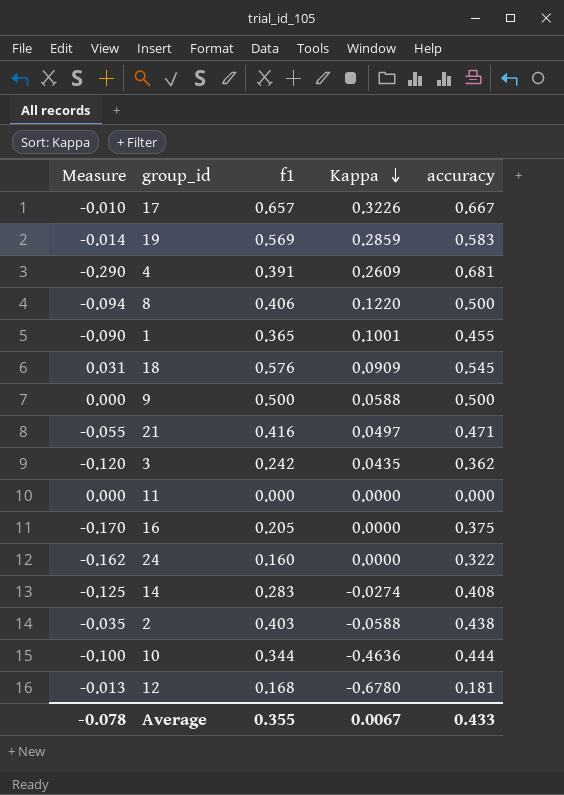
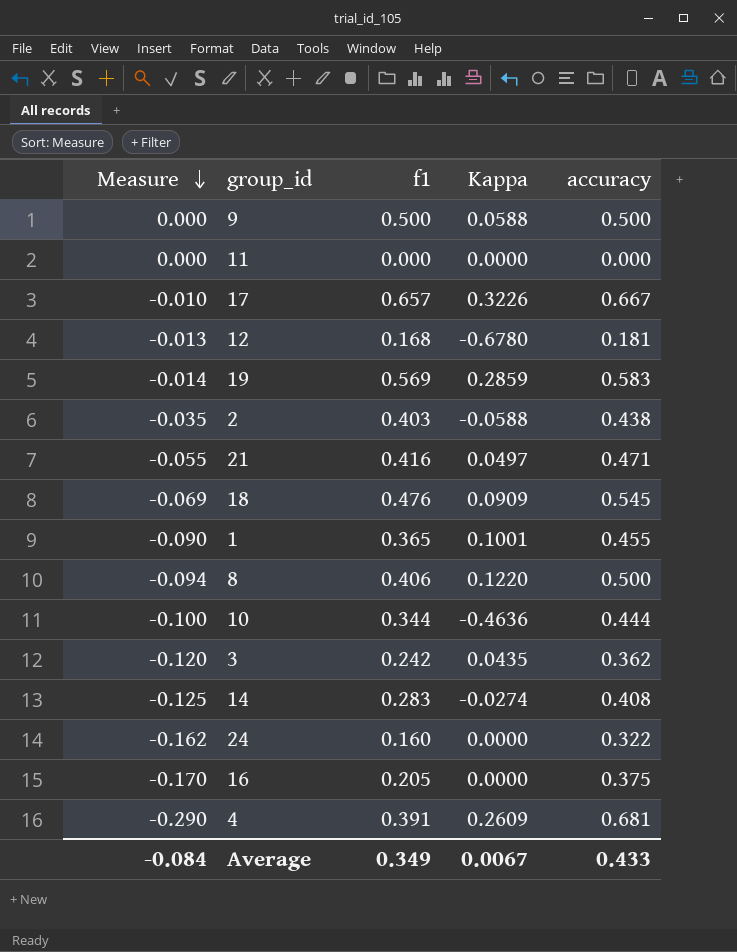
row order: Kappa descending -> Measure descending
18 | Measure: 0.031 -> -0.069
18 | f1: 0.576 -> 0.476
Average | Measure: -0.078 -> -0.084
Average | f1: 0.355 -> 0.349

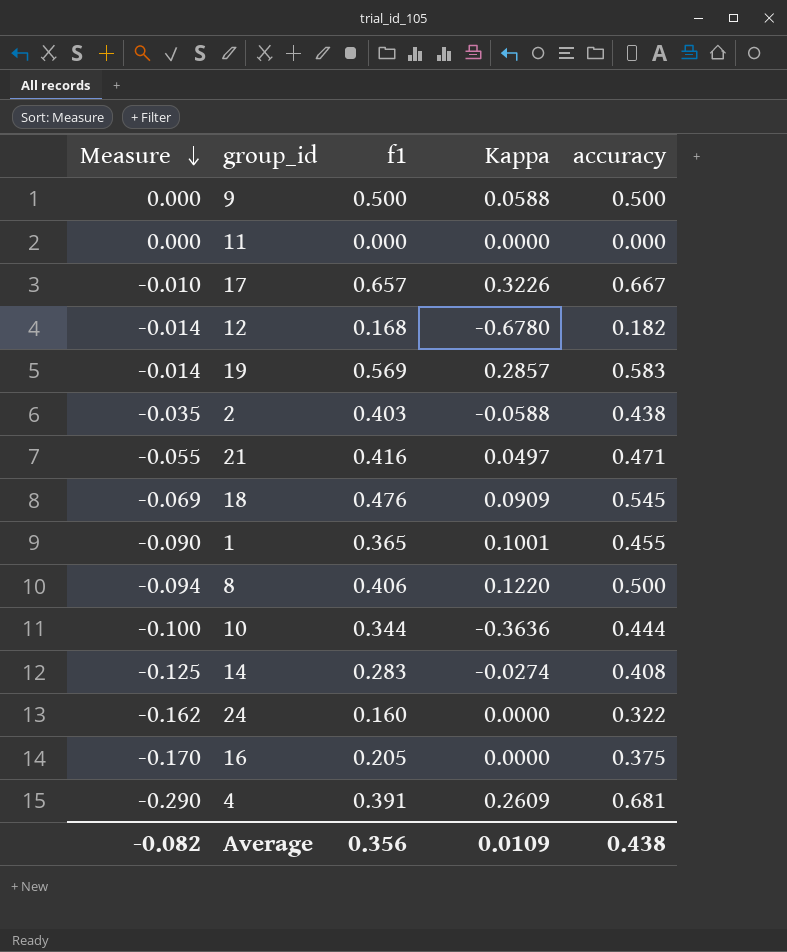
row 3: -0.120 | 0.242 | 0.0435 | 0.362 -> none
12 | Measure: -0.013 -> -0.014
12 | accuracy: 0.181 -> 0.182
19 | Kappa: 0.2859 -> 0.2857
10 | Kappa: -0.4636 -> -0.3636
Average | Measure: -0.084 -> -0.082
Average | f1: 0.349 -> 0.356
Average | Kappa: 0.0067 -> 0.0109
Average | accuracy: 0.433 -> 0.438

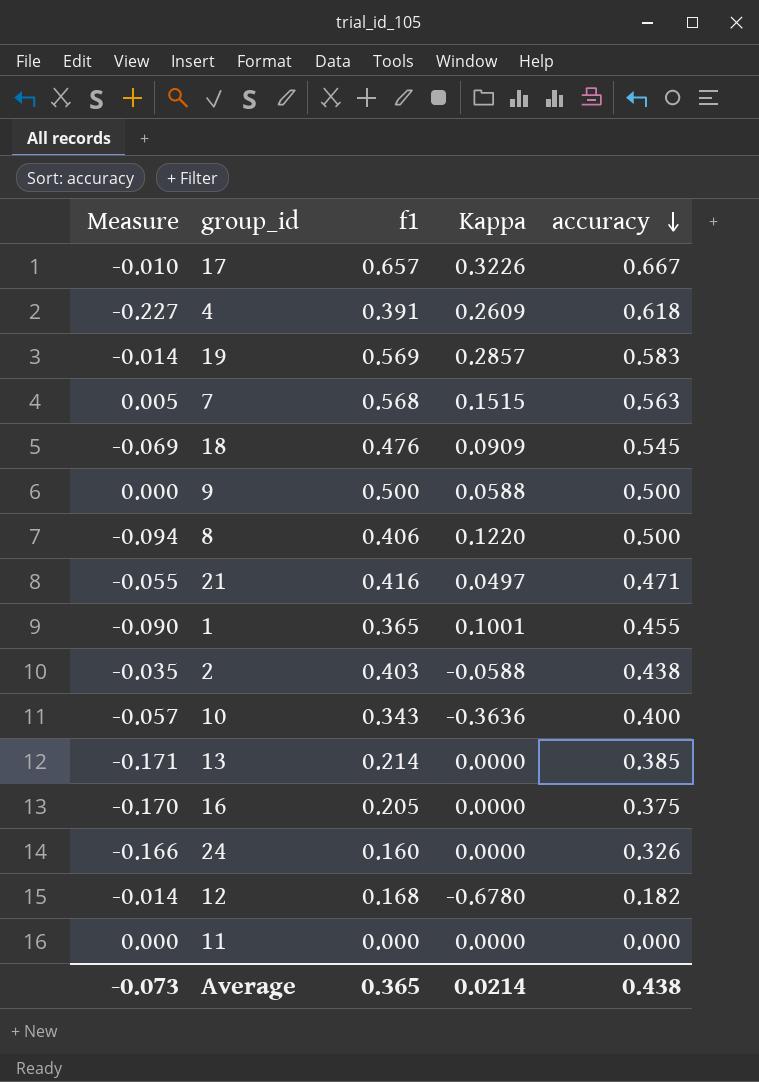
row order: Measure descending -> accuracy descending
row 14: -0.125 | 0.283 | -0.0274 | 0.408 -> none
4 | Measure: -0.290 -> -0.227
4 | accuracy: 0.681 -> 0.618
row 7: none -> 0.005 | 0.568 | 0.1515 | 0.563
10 | Measure: -0.100 -> -0.057
10 | f1: 0.344 -> 0.343
10 | accuracy: 0.444 -> 0.400
row 13: none -> -0.171 | 0.214 | 0.0000 | 0.385
24 | Measure: -0.162 -> -0.166
24 | accuracy: 0.322 -> 0.326
Average | Measure: -0.082 -> -0.073
Average | f1: 0.356 -> 0.365
Average | Kappa: 0.0109 -> 0.0214

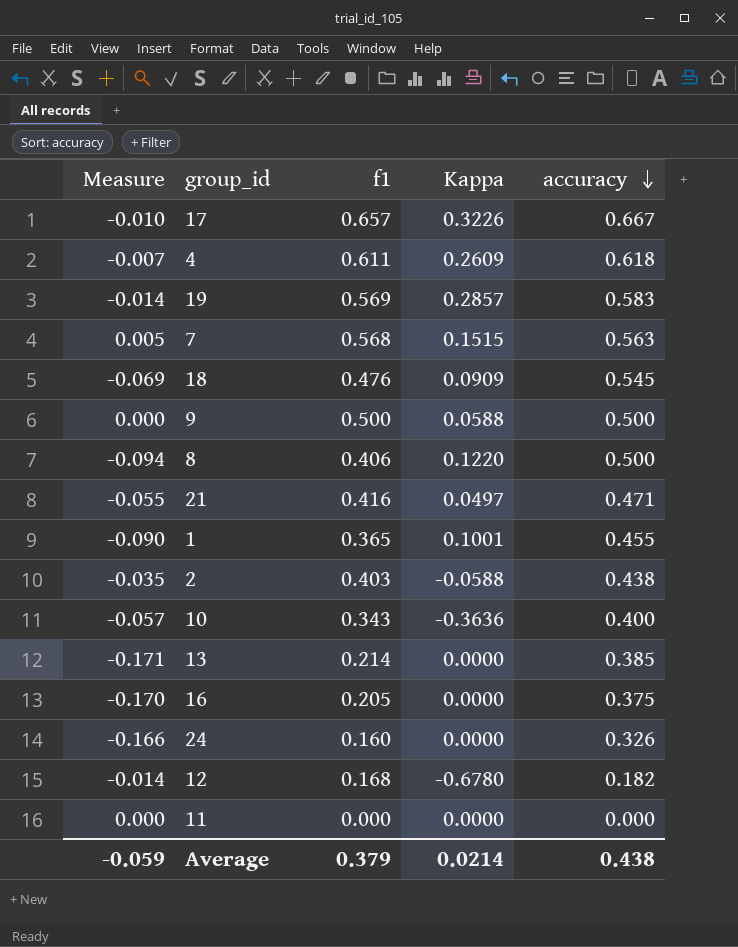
4 | Measure: -0.227 -> -0.007
4 | f1: 0.391 -> 0.611
Average | Measure: -0.073 -> -0.059
Average | f1: 0.365 -> 0.379

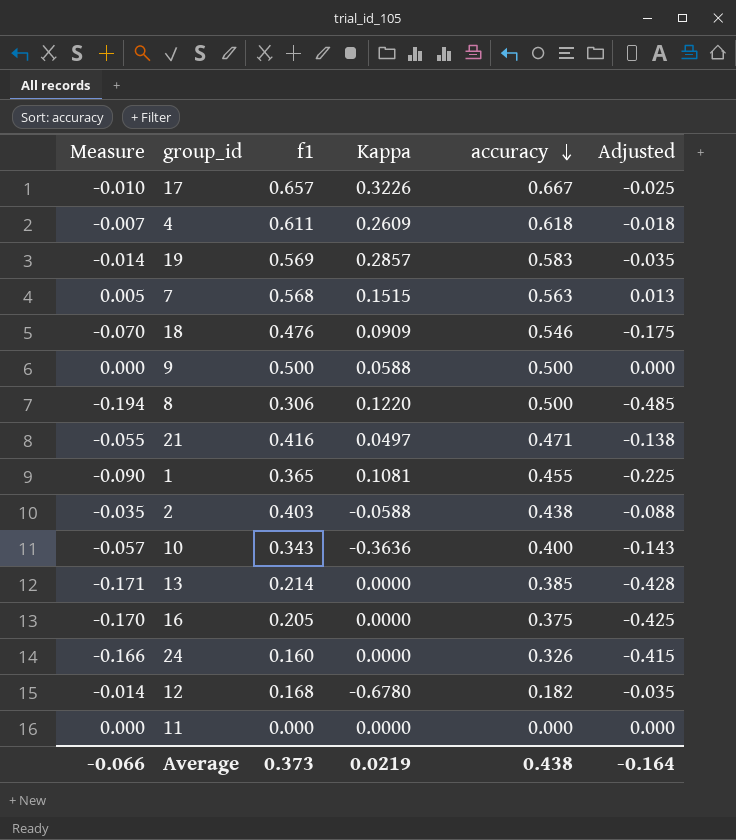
column Adjusted | formula: none -> [Measure] * 2.5
18 | Measure: -0.069 -> -0.070
18 | accuracy: 0.545 -> 0.546
8 | Measure: -0.094 -> -0.194
8 | f1: 0.406 -> 0.306
1 | Kappa: 0.1001 -> 0.1081
Average | Measure: -0.059 -> -0.066
Average | f1: 0.379 -> 0.373
Average | Kappa: 0.0214 -> 0.0219

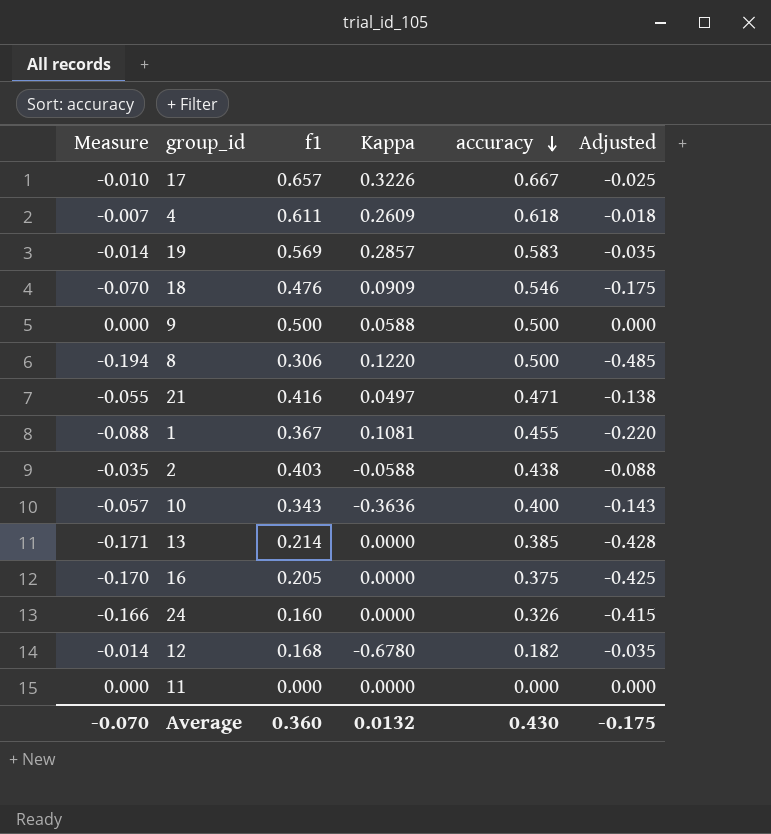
row 7: 0.005 | 0.568 | 0.1515 | 0.563 | 0.013 -> none
1 | Measure: -0.090 -> -0.088
1 | f1: 0.365 -> 0.367
1 | Adjusted: -0.225 -> -0.220
Average | Measure: -0.066 -> -0.070
Average | f1: 0.373 -> 0.360
Average | Kappa: 0.0219 -> 0.0132
Average | accuracy: 0.438 -> 0.430
Average | Adjusted: -0.164 -> -0.175

